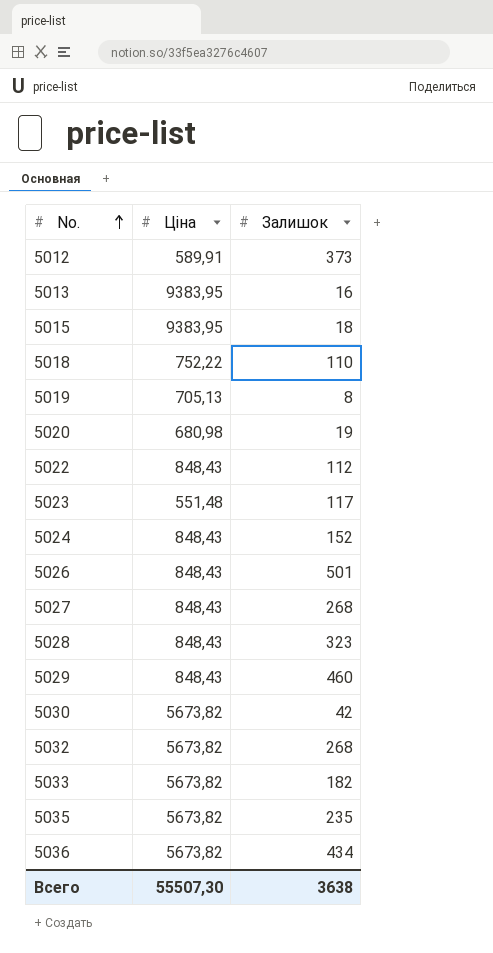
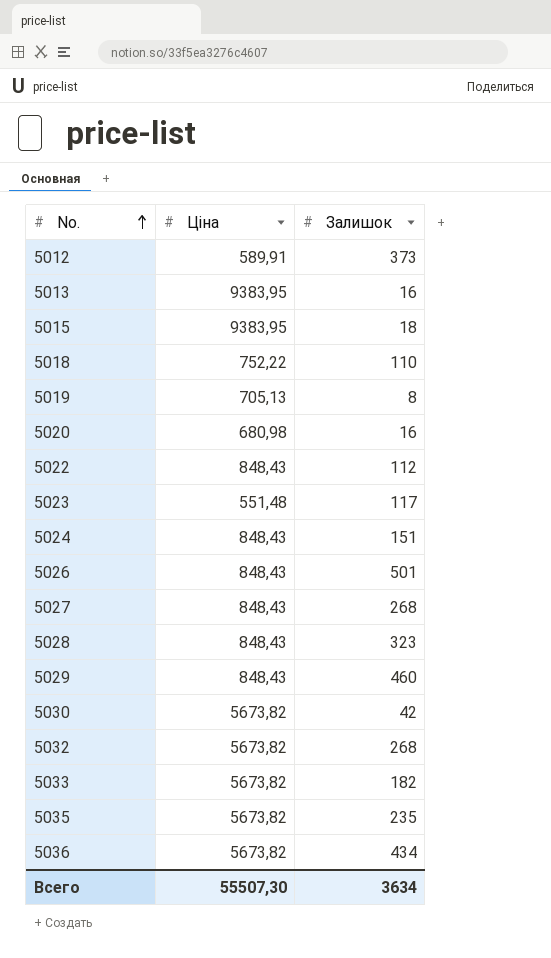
5020 | Залишок: 19 -> 16
5024 | Залишок: 152 -> 151
Всего | Залишок: 3638 -> 3634

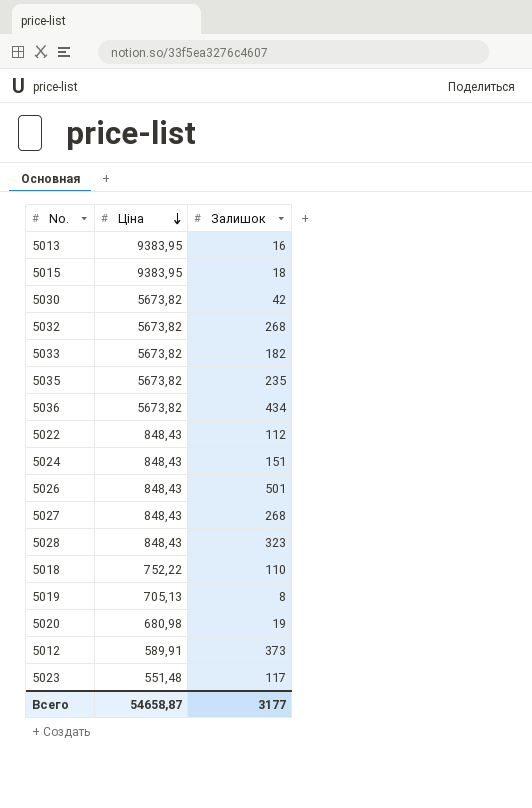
row order: No. ascending -> Ціна descending
row 5029: 848,43 | 460 -> none
5020 | Залишок: 16 -> 19
Всего | Ціна: 55507,30 -> 54658,87
Всего | Залишок: 3634 -> 3177

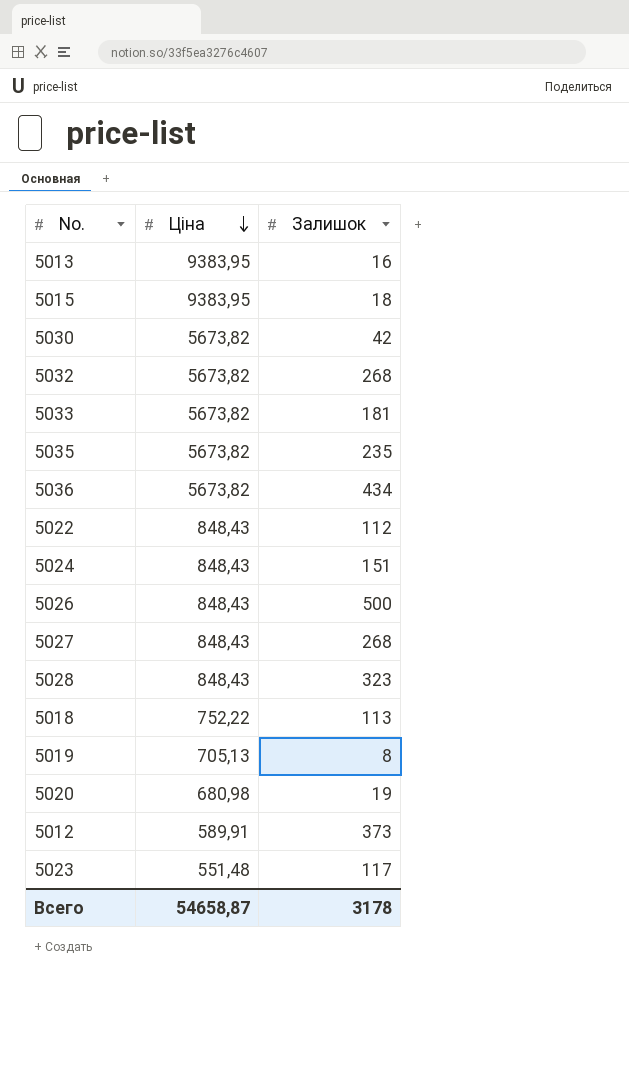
5033 | Залишок: 182 -> 181
5026 | Залишок: 501 -> 500
5018 | Залишок: 110 -> 113
Всего | Залишок: 3177 -> 3178

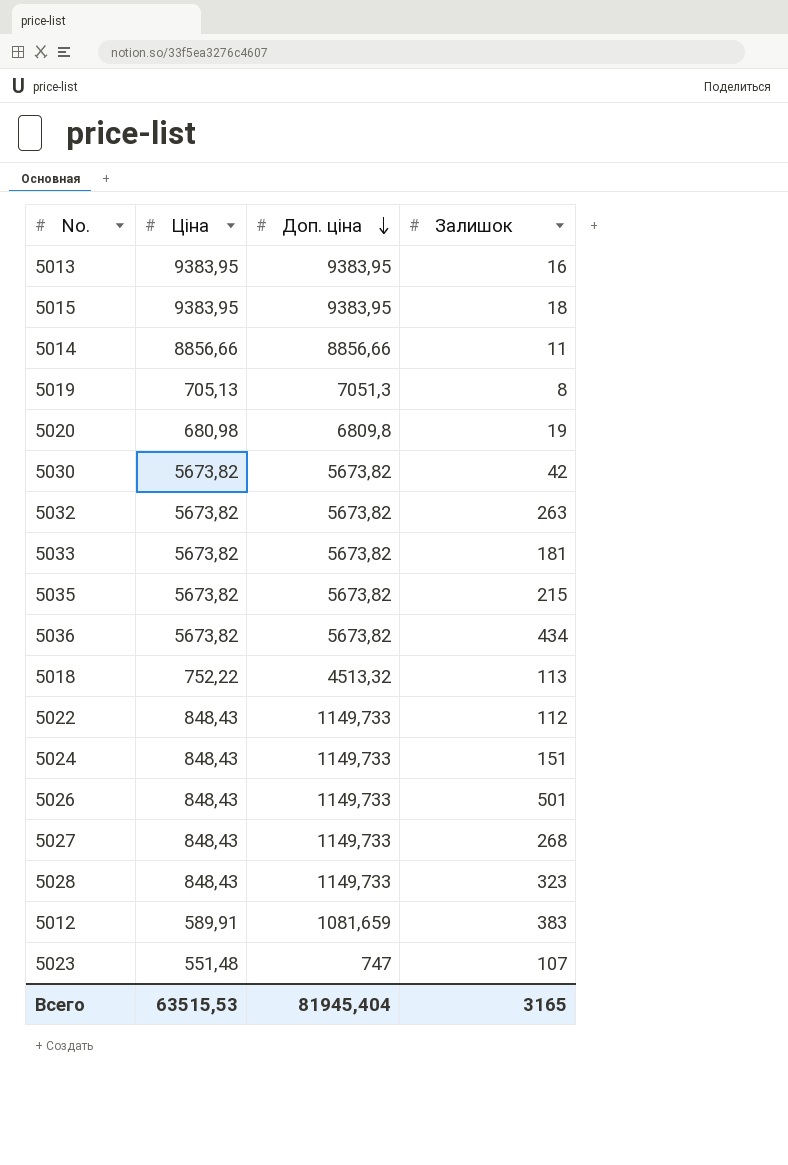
row order: Ціна descending -> Доп. ціна descending
column Доп. ціна | position: none -> 3
row 5014: none -> 8856,66 | 8856,66 | 11
5032 | Залишок: 268 -> 263
5035 | Залишок: 235 -> 215
5026 | Залишок: 500 -> 501
5012 | Залишок: 373 -> 383
5023 | Залишок: 117 -> 107
Всего | Ціна: 54658,87 -> 63515,53
Всего | Залишок: 3178 -> 3165

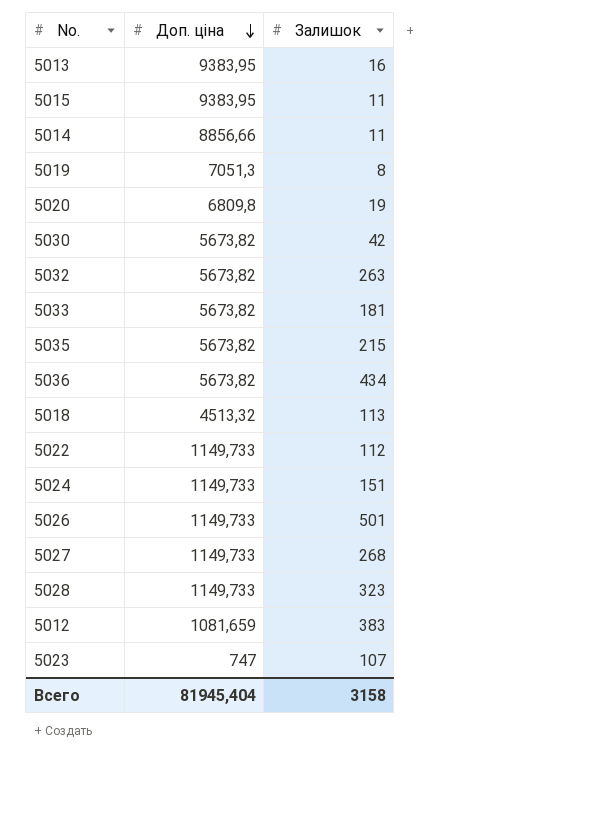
column Ціна | position: 2 -> none
5015 | Залишок: 18 -> 11
Всего | Залишок: 3165 -> 3158

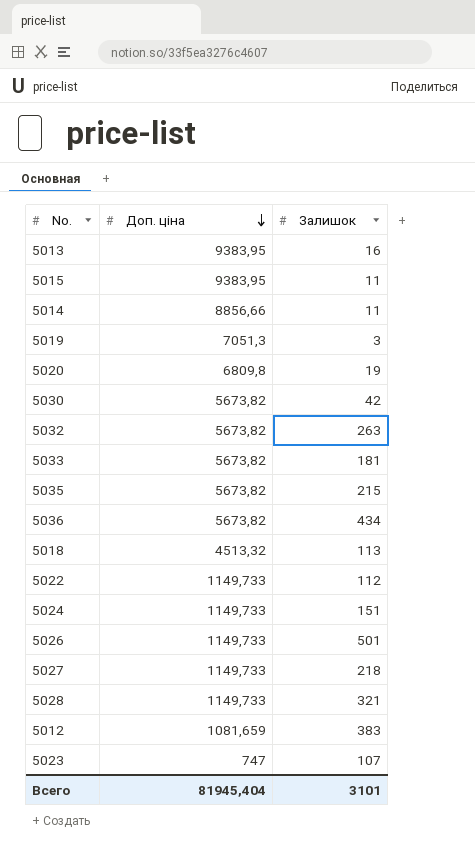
5019 | Залишок: 8 -> 3
5027 | Залишок: 268 -> 218
5028 | Залишок: 323 -> 321
Всего | Залишок: 3158 -> 3101

